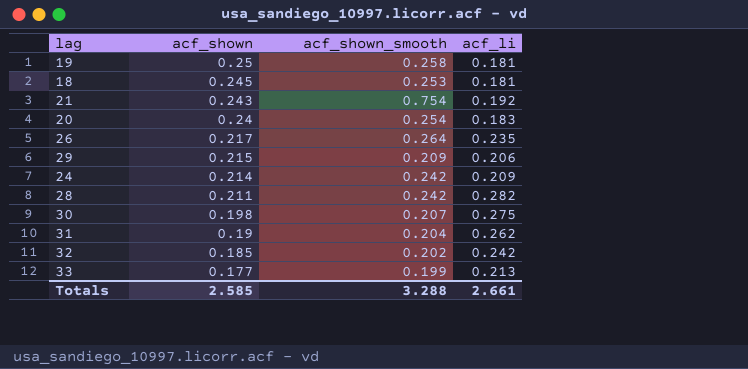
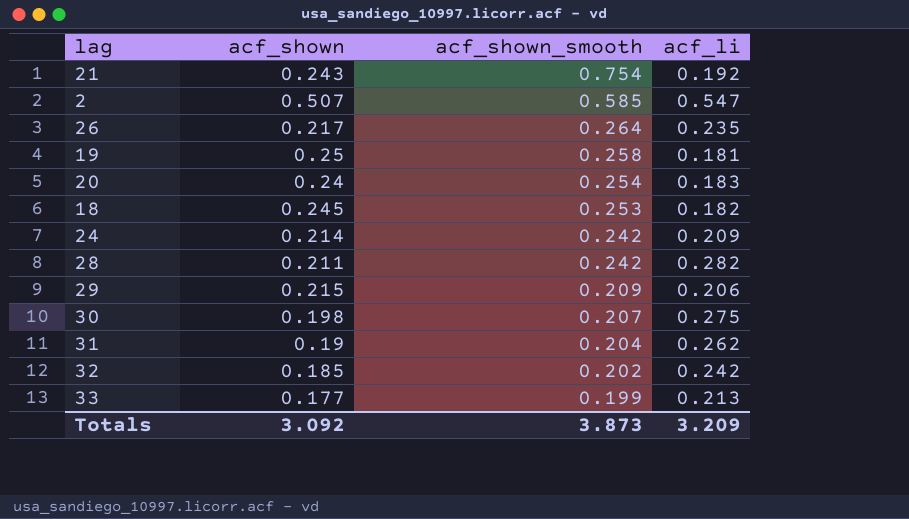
row order: acf_shown descending -> acf_shown_smooth descending
row 2: none -> 0.507 | 0.585 | 0.547
18 | acf_li: 0.181 -> 0.182
Totals | acf_shown: 2.585 -> 3.092
Totals | acf_shown_smooth: 3.288 -> 3.873
Totals | acf_li: 2.661 -> 3.209

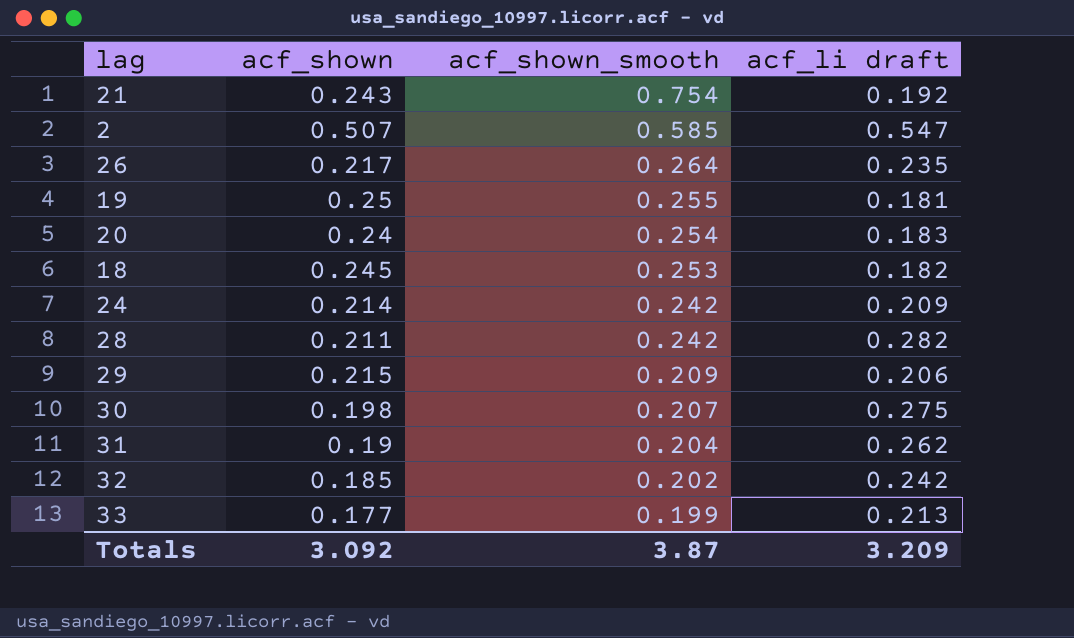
column name: acf_li -> acf_li draft
19 | acf_shown_smooth: 0.258 -> 0.255
Totals | acf_shown_smooth: 3.873 -> 3.87

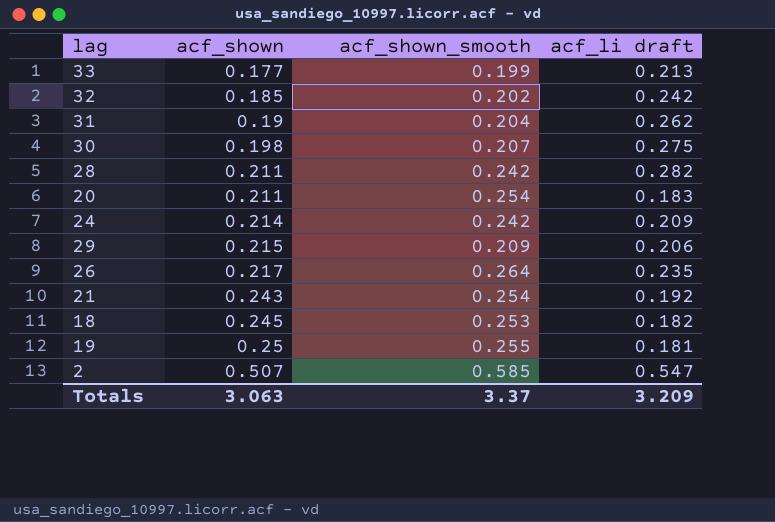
row order: acf_shown_smooth descending -> acf_shown ascending
20 | acf_shown: 0.24 -> 0.211
21 | acf_shown_smooth: 0.754 -> 0.254
Totals | acf_shown: 3.092 -> 3.063
Totals | acf_shown_smooth: 3.87 -> 3.37

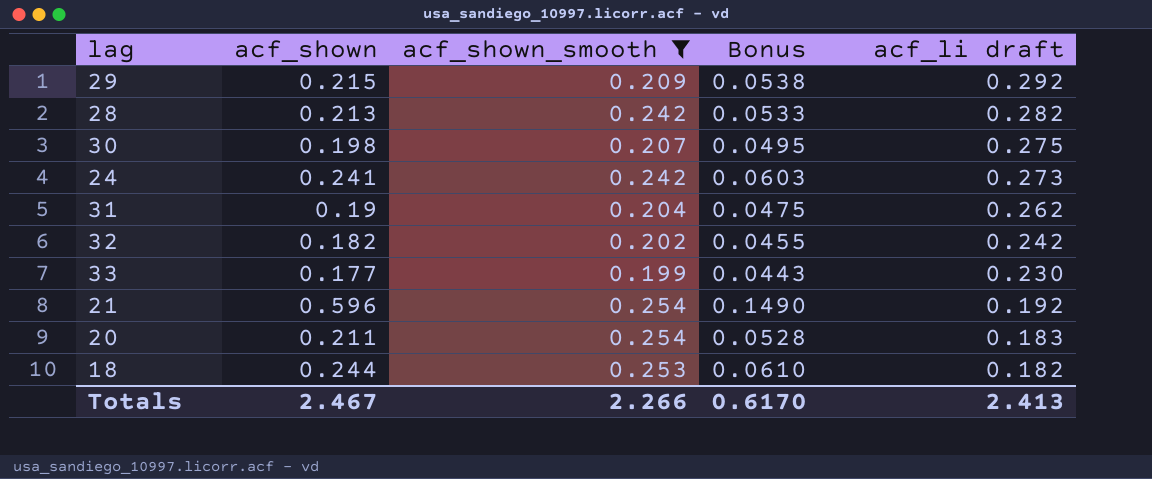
filter: none -> acf_shown_smooth <= 0.254
row order: acf_shown ascending -> acf_li draft descending
column Bonus | formula: none -> [acf_shown] * 0.25
29 | acf_li draft: 0.206 -> 0.292
28 | acf_shown: 0.211 -> 0.213
24 | acf_shown: 0.214 -> 0.241
24 | acf_li draft: 0.209 -> 0.273
32 | acf_shown: 0.185 -> 0.182
33 | acf_li draft: 0.213 -> 0.230
21 | acf_shown: 0.243 -> 0.596
18 | acf_shown: 0.245 -> 0.244
Totals | acf_shown: 3.063 -> 2.467
Totals | acf_shown_smooth: 3.37 -> 2.266
Totals | acf_li draft: 3.209 -> 2.413

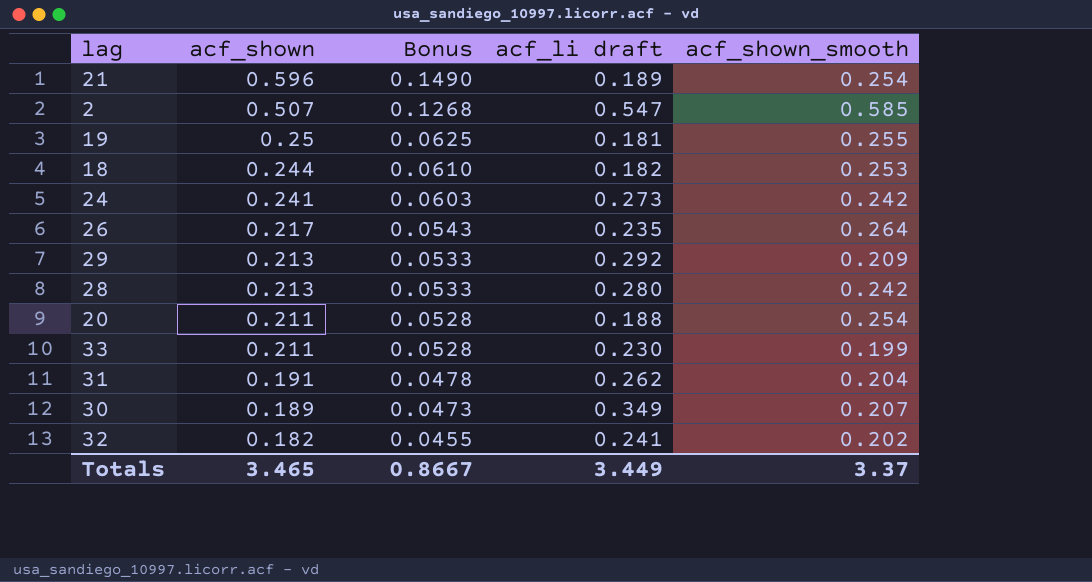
filter: acf_shown_smooth <= 0.254 -> none
row order: acf_li draft descending -> acf_shown descending
column acf_shown_smooth | position: 3 -> 5
21 | acf_li draft: 0.192 -> 0.189
29 | acf_shown: 0.215 -> 0.213
29 | Bonus: 0.0538 -> 0.0533
28 | acf_li draft: 0.282 -> 0.280
20 | acf_li draft: 0.183 -> 0.188
33 | acf_shown: 0.177 -> 0.211
33 | Bonus: 0.0443 -> 0.0528
31 | acf_shown: 0.19 -> 0.191
31 | Bonus: 0.0475 -> 0.0478
30 | acf_shown: 0.198 -> 0.189
30 | Bonus: 0.0495 -> 0.0473
30 | acf_li draft: 0.275 -> 0.349
32 | acf_li draft: 0.242 -> 0.241
Totals | acf_shown: 2.467 -> 3.465
Totals | Bonus: 0.6170 -> 0.8667
Totals | acf_li draft: 2.413 -> 3.449
Totals | acf_shown_smooth: 2.266 -> 3.37

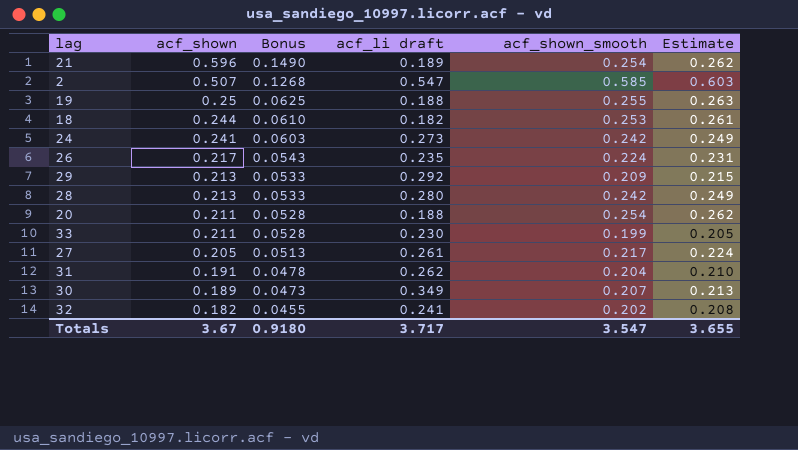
column Estimate | formula: none -> [acf_shown_smooth] * 1.03
19 | acf_li draft: 0.181 -> 0.188
26 | acf_shown_smooth: 0.264 -> 0.224
row 27: none -> 0.205 | 0.0513 | 0.261 | 0.217 | 0.224
Totals | acf_shown: 3.465 -> 3.67
Totals | Bonus: 0.8667 -> 0.9180
Totals | acf_li draft: 3.449 -> 3.717
Totals | acf_shown_smooth: 3.37 -> 3.547

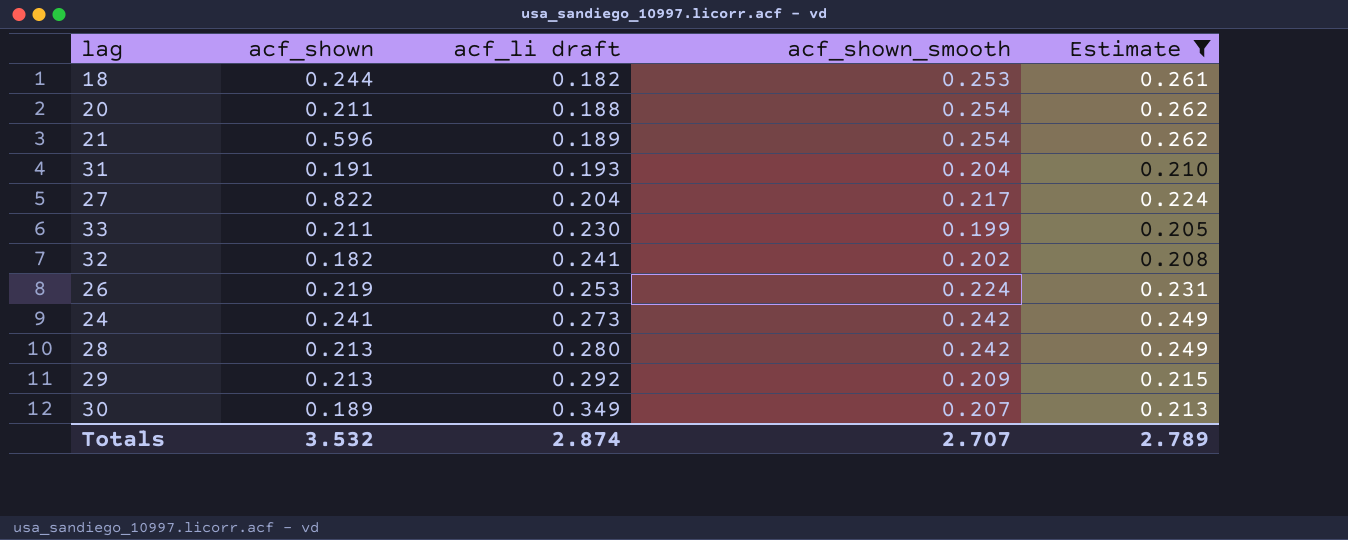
filter: none -> Estimate <= 0.262
row order: acf_shown descending -> acf_li draft ascending
column Bonus | formula: [acf_shown] * 0.25 -> none
31 | acf_li draft: 0.262 -> 0.193
27 | acf_shown: 0.205 -> 0.822
27 | acf_li draft: 0.261 -> 0.204
26 | acf_shown: 0.217 -> 0.219
26 | acf_li draft: 0.235 -> 0.253
Totals | acf_shown: 3.67 -> 3.532
Totals | acf_li draft: 3.717 -> 2.874
Totals | acf_shown_smooth: 3.547 -> 2.707
Totals | Estimate: 3.655 -> 2.789

